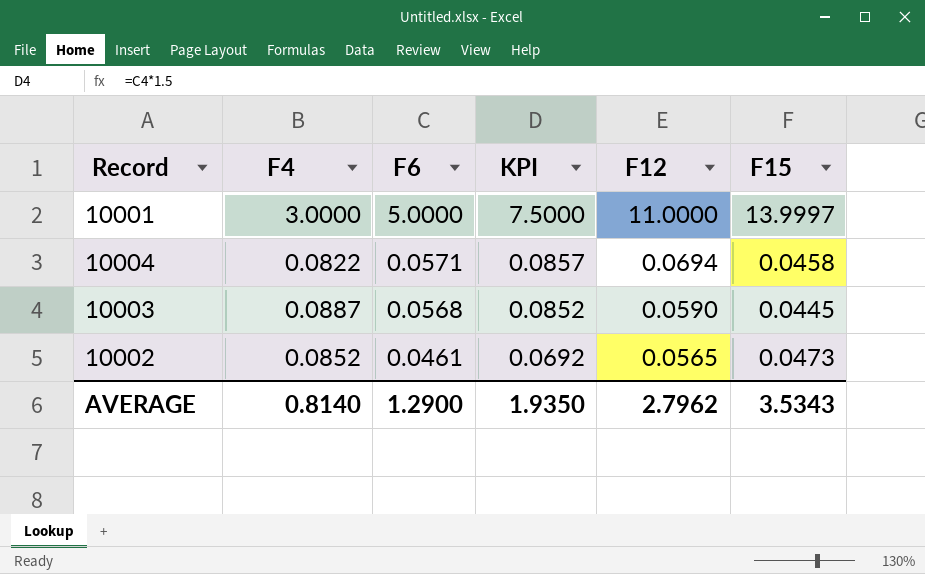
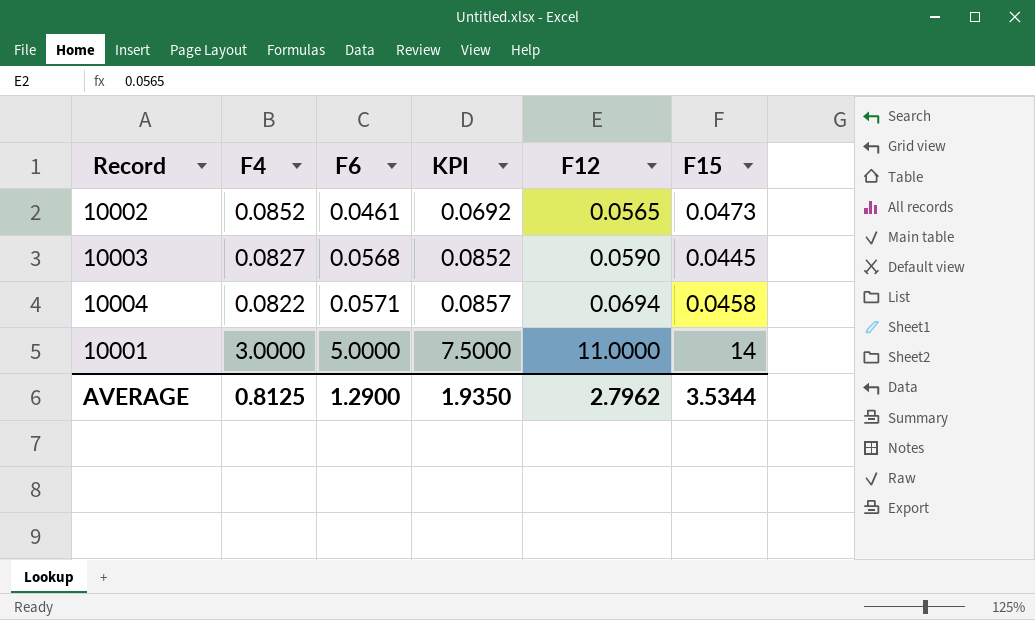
row order: F6 descending -> F6 ascending
10003 | F4: 0.0887 -> 0.0827
10001 | F15: 13.9997 -> 14
AVERAGE | F4: 0.8140 -> 0.8125
AVERAGE | F15: 3.5343 -> 3.5344

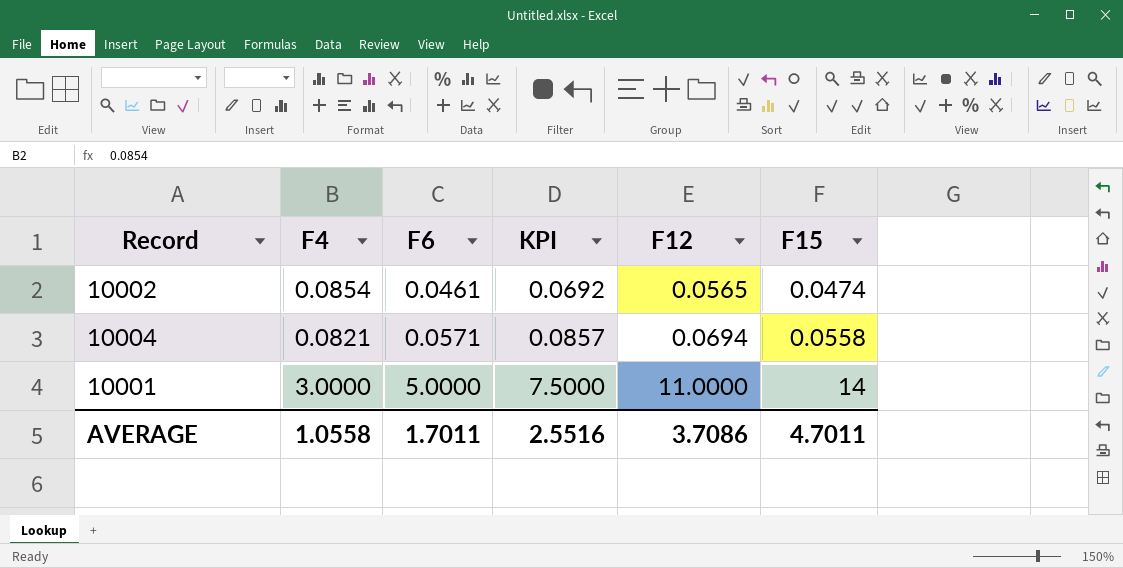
row 10003: 0.0827 | 0.0568 | 0.0852 | 0.0590 | 0.0445 -> none
10002 | F4: 0.0852 -> 0.0854
10002 | F15: 0.0473 -> 0.0474
10004 | F4: 0.0822 -> 0.0821
10004 | F15: 0.0458 -> 0.0558
AVERAGE | F4: 0.8125 -> 1.0558
AVERAGE | F6: 1.2900 -> 1.7011
AVERAGE | KPI: 1.9350 -> 2.5516
AVERAGE | F12: 2.7962 -> 3.7086
AVERAGE | F15: 3.5344 -> 4.7011

